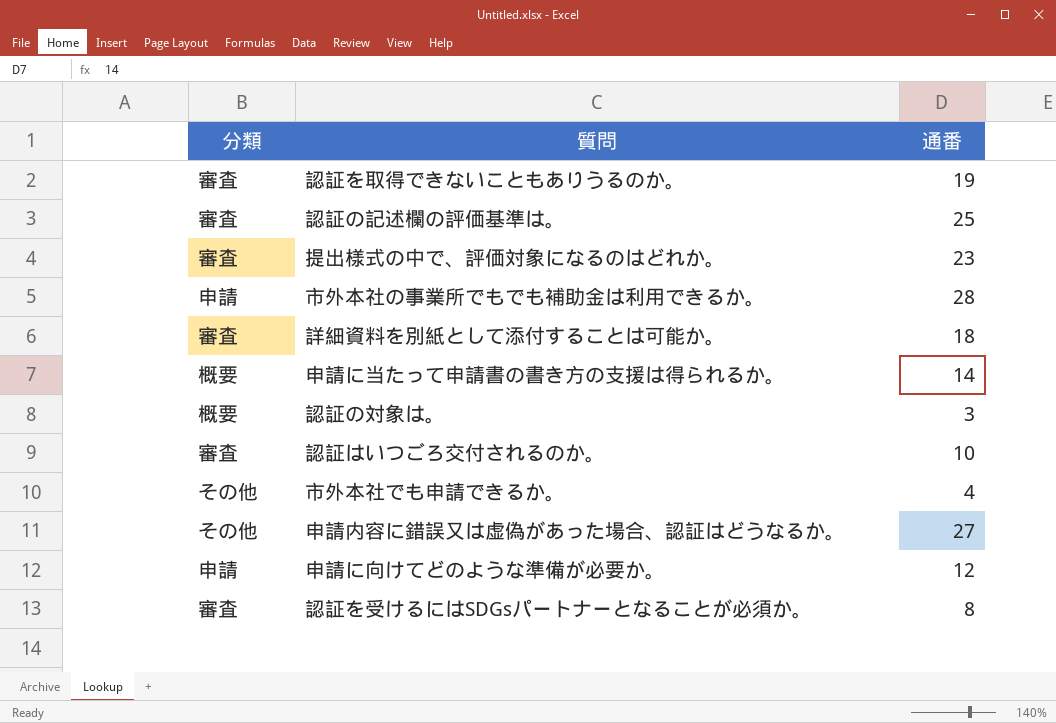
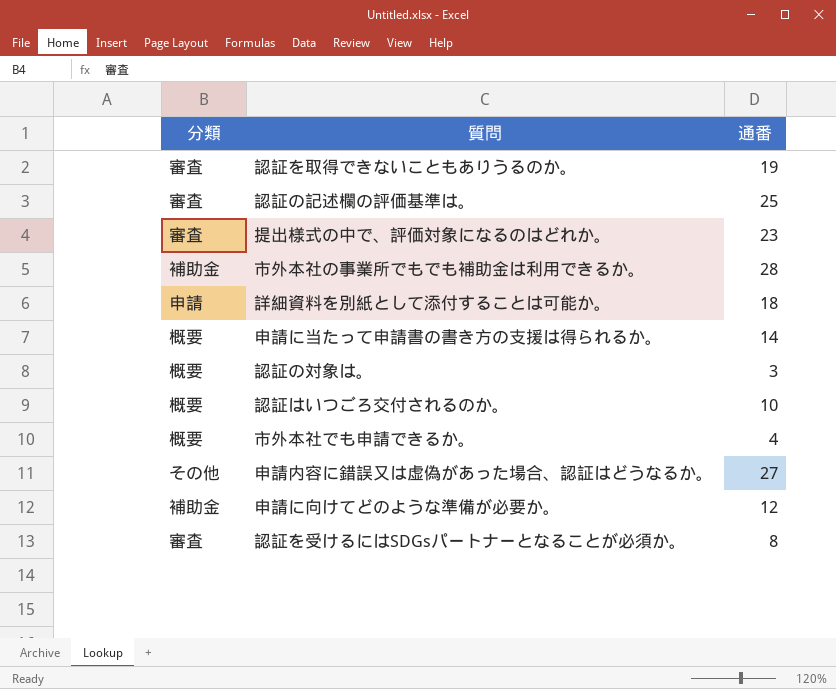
市外本社の事業所でもでも補助金は利用できるか。 | 分類: 申請 -> 補助金
詳細資料を別紙として添付することは可能か。 | 分類: 審査 -> 申請
認証はいつごろ交付されるのか。 | 分類: 審査 -> 概要
市外本社でも申請できるか。 | 分類: その他 -> 概要
申請に向けてどのような準備が必要か。 | 分類: 申請 -> 補助金

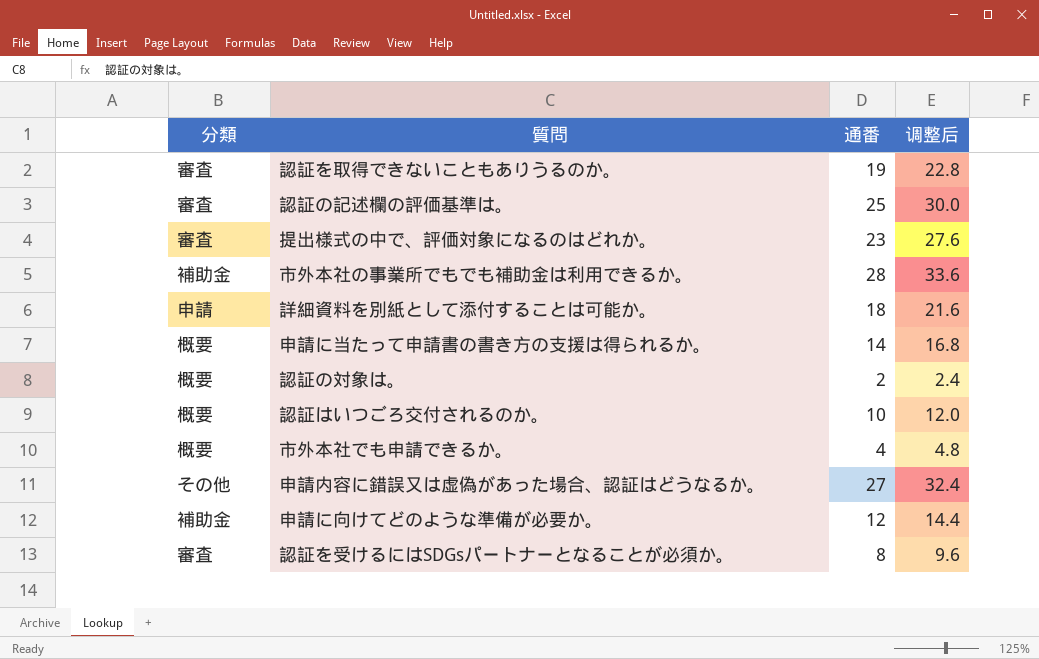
column 调整后 | formula: none -> [通番] * 1.2
認証の対象は。 | 通番: 3 -> 2

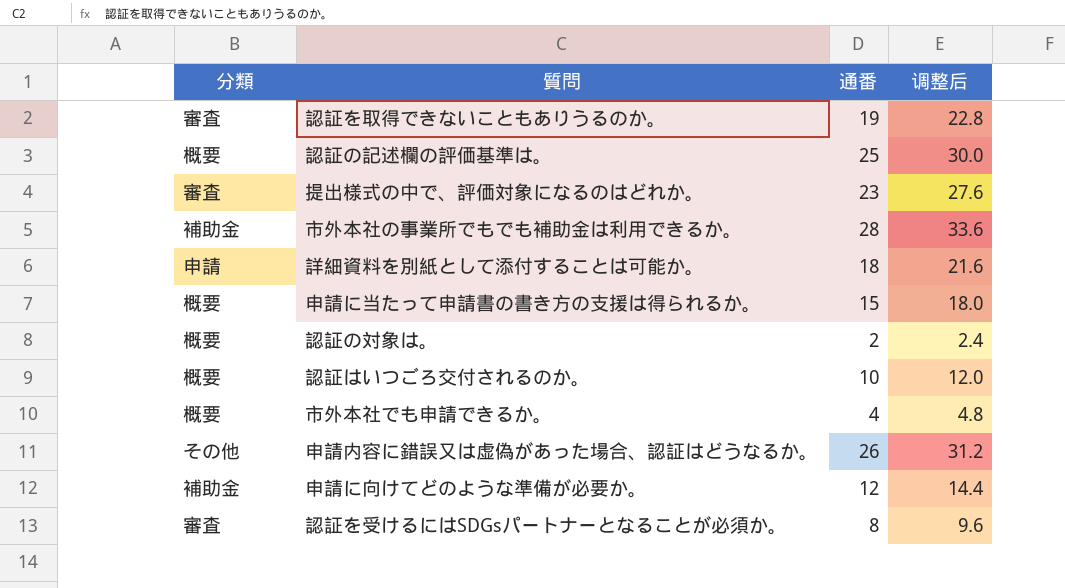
認証の記述欄の評価基準は。 | 分類: 審査 -> 概要
申請に当たって申請書の書き方の支援は得られるか。 | 通番: 14 -> 15
申請に当たって申請書の書き方の支援は得られるか。 | 调整后: 16.8 -> 18.0
申請内容に錯誤又は虚偽があった場合、認証はどうなるか。 | 通番: 27 -> 26
申請内容に錯誤又は虚偽があった場合、認証はどうなるか。 | 调整后: 32.4 -> 31.2

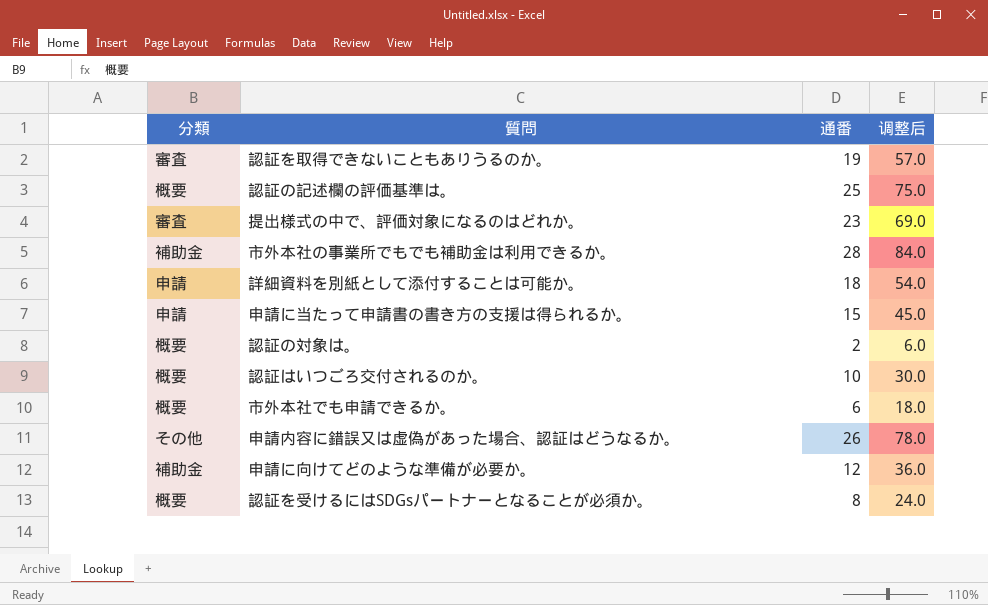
column 调整后 | formula: [通番] * 1.2 -> [通番] * 3
申請に当たって申請書の書き方の支援は得られるか。 | 分類: 概要 -> 申請
市外本社でも申請できるか。 | 通番: 4 -> 6
認証を受けるにはSDGsパートナーとなることが必須か。 | 分類: 審査 -> 概要

